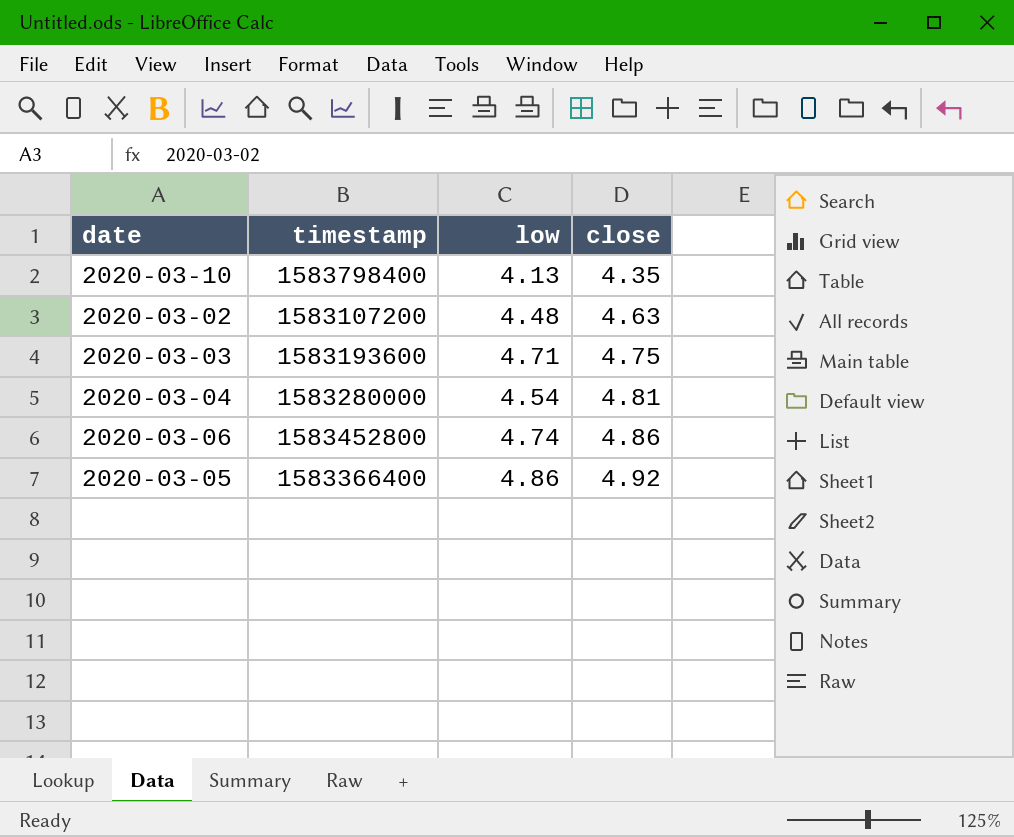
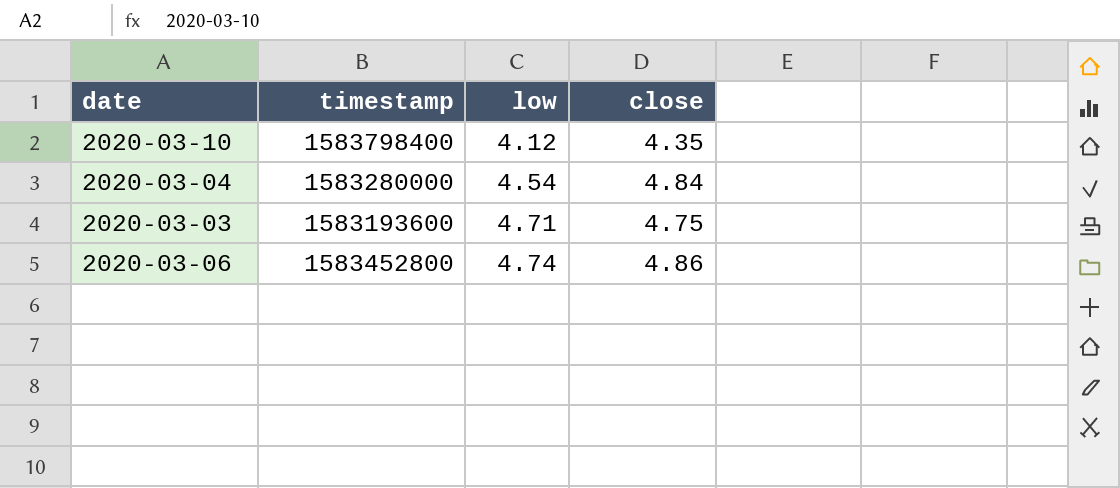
row order: close ascending -> low ascending
row 2020-03-02: 1583107200 | 4.48 | 4.63 -> none
row 2020-03-05: 1583366400 | 4.86 | 4.92 -> none
2020-03-10 | low: 4.13 -> 4.12
2020-03-04 | close: 4.81 -> 4.84

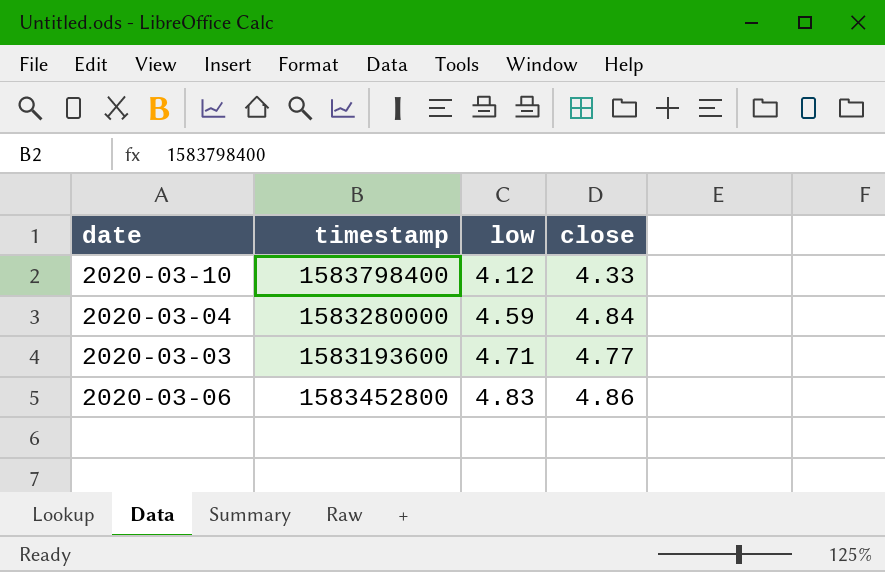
2020-03-10 | close: 4.35 -> 4.33
2020-03-04 | low: 4.54 -> 4.59
2020-03-03 | close: 4.75 -> 4.77
2020-03-06 | low: 4.74 -> 4.83

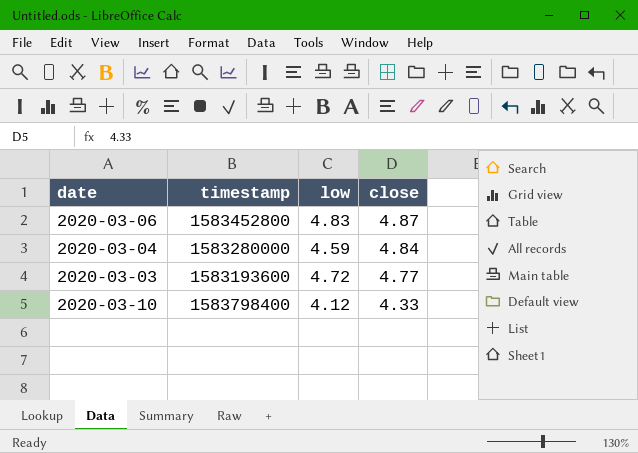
row order: low ascending -> close descending
2020-03-06 | close: 4.86 -> 4.87
2020-03-03 | low: 4.71 -> 4.72

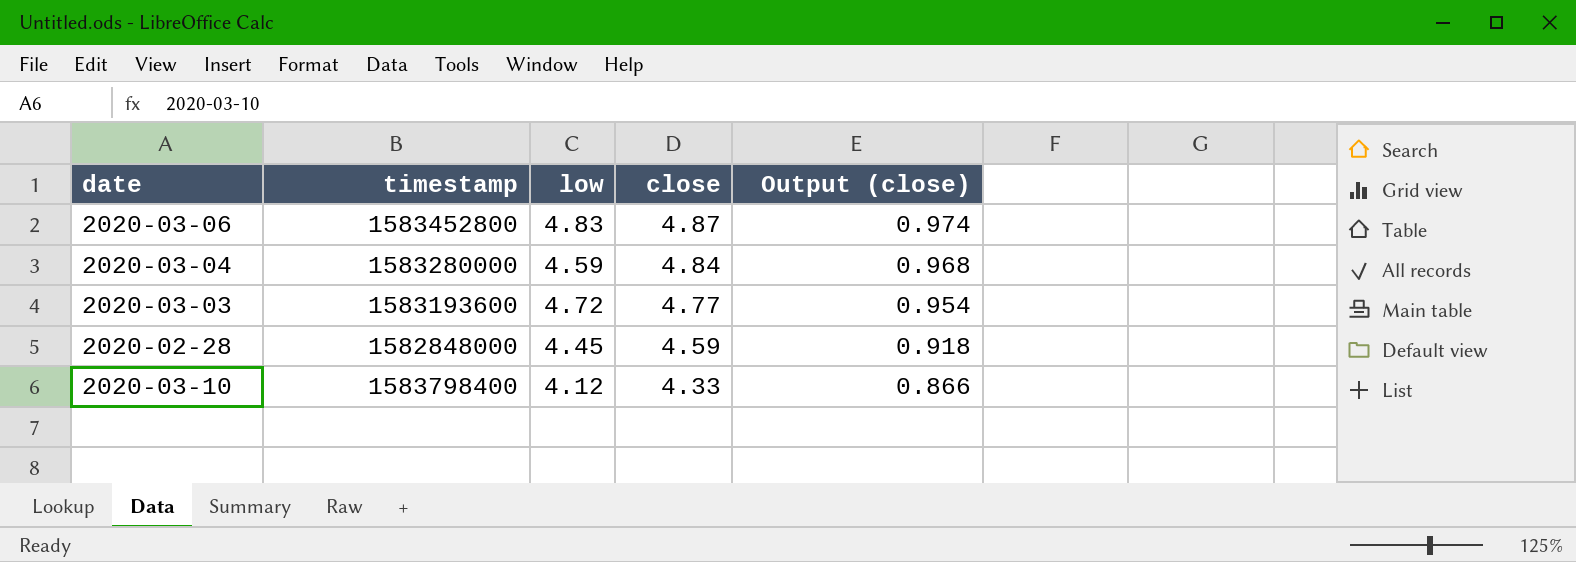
column Output (close) | formula: none -> [close] * 0.2
row 2020-02-28: none -> 1582848000 | 4.45 | 4.59 | 0.918

